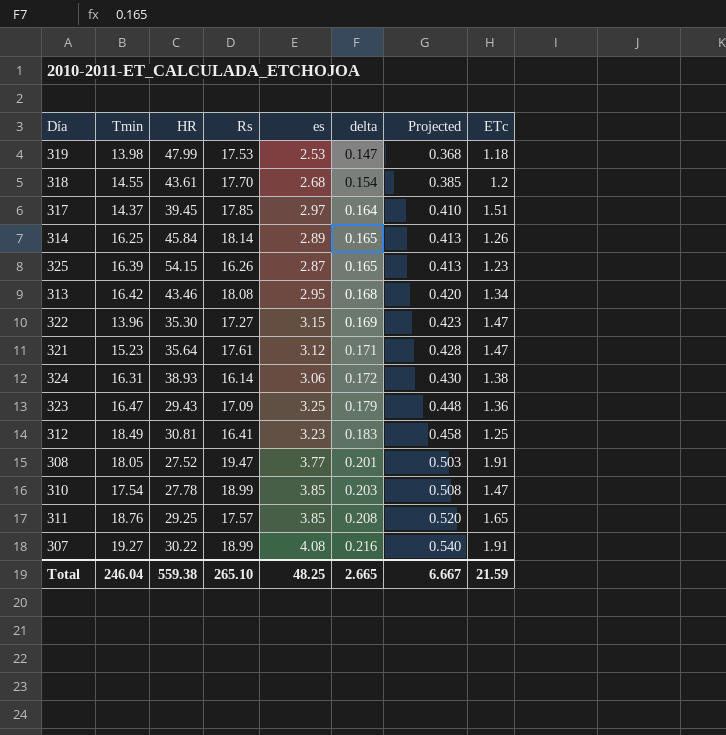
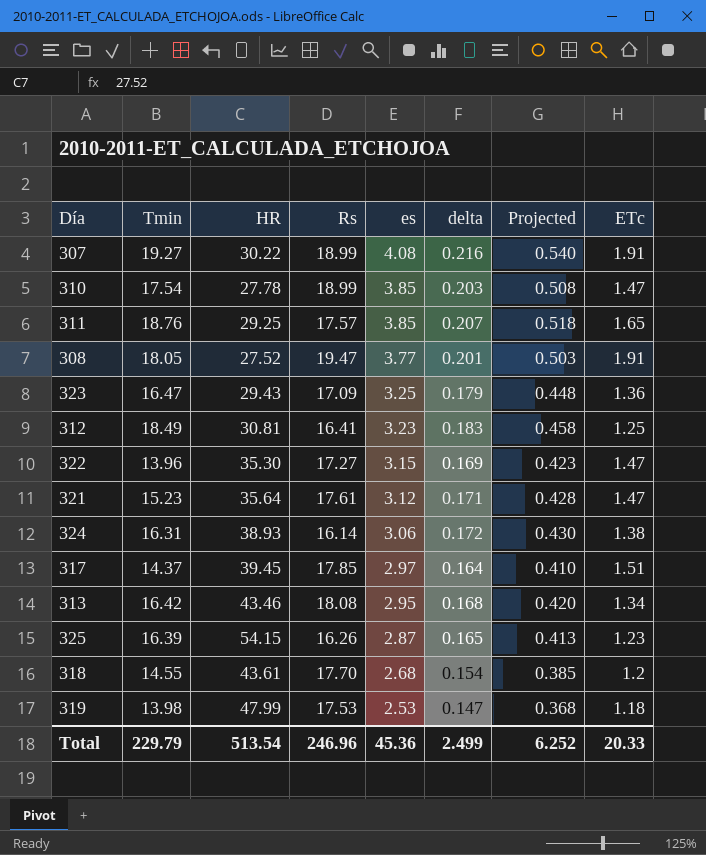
row order: delta ascending -> es descending
row 314: 16.25 | 45.84 | 18.14 | 2.89 | 0.165 | 0.413 | 1.26 -> none
311 | delta: 0.208 -> 0.207
311 | Projected: 0.520 -> 0.518
Total | Tmin: 246.04 -> 229.79
Total | HR: 559.38 -> 513.54
Total | Rs: 265.10 -> 246.96
Total | es: 48.25 -> 45.36
Total | delta: 2.665 -> 2.499
Total | Projected: 6.667 -> 6.252
Total | ETc: 21.59 -> 20.33

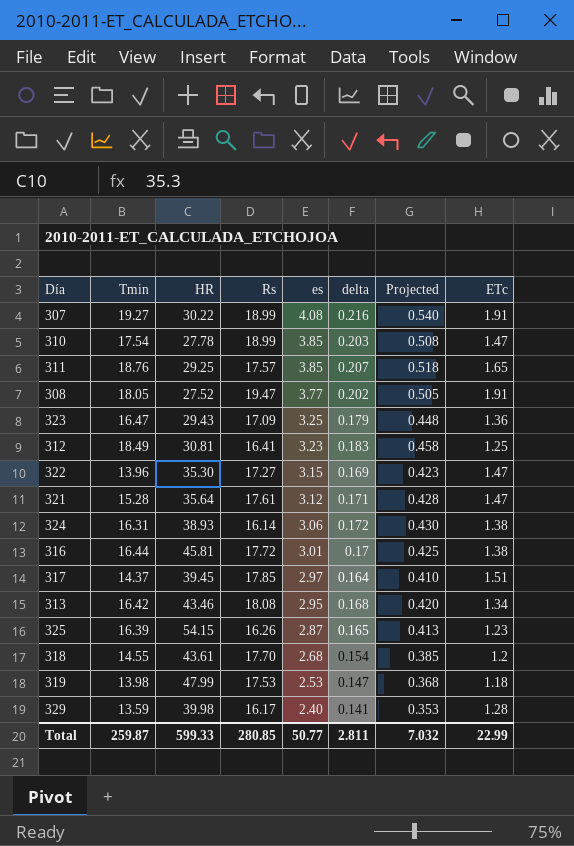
308 | delta: 0.201 -> 0.202
308 | Projected: 0.503 -> 0.505
321 | Tmin: 15.23 -> 15.28
row 316: none -> 16.44 | 45.81 | 17.72 | 3.01 | 0.17 | 0.425 | 1.38
row 329: none -> 13.59 | 39.98 | 16.17 | 2.40 | 0.141 | 0.353 | 1.28
Total | Tmin: 229.79 -> 259.87
Total | HR: 513.54 -> 599.33
Total | Rs: 246.96 -> 280.85
Total | es: 45.36 -> 50.77
Total | delta: 2.499 -> 2.811
Total | Projected: 6.252 -> 7.032
Total | ETc: 20.33 -> 22.99

